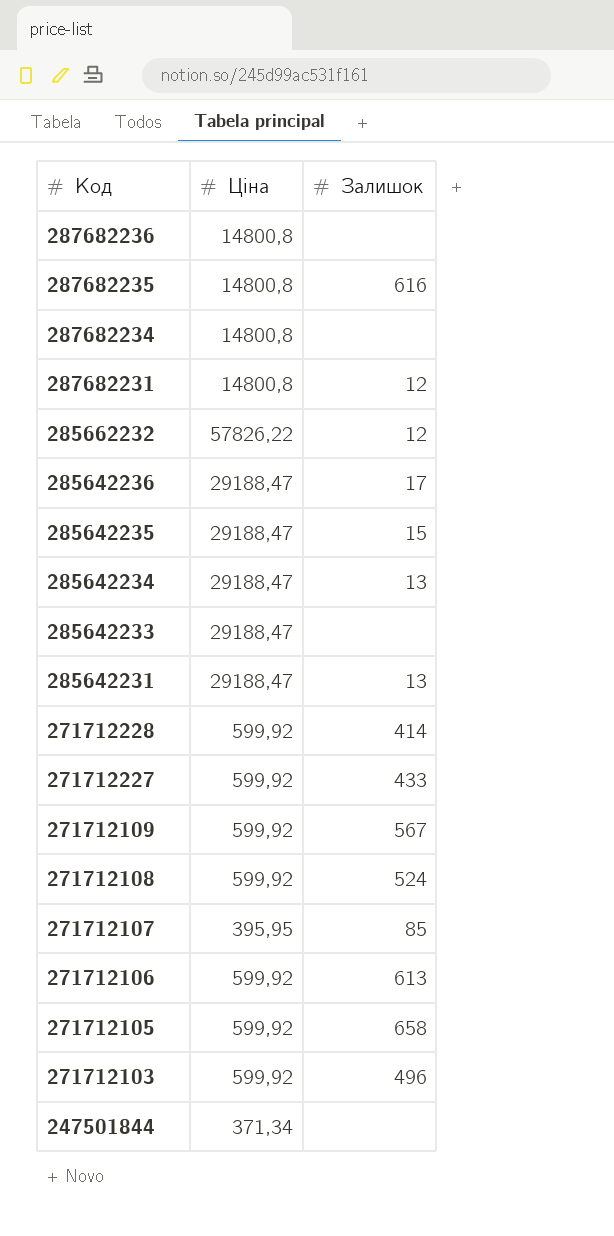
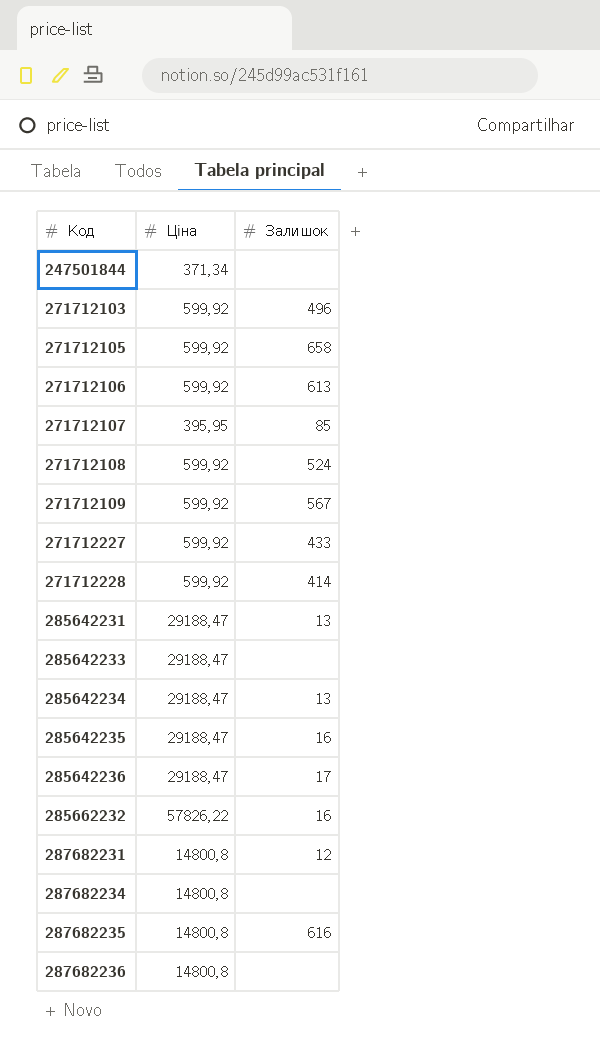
row order: Код descending -> Код ascending
285642235 | Залишок: 15 -> 16
285662232 | Залишок: 12 -> 16

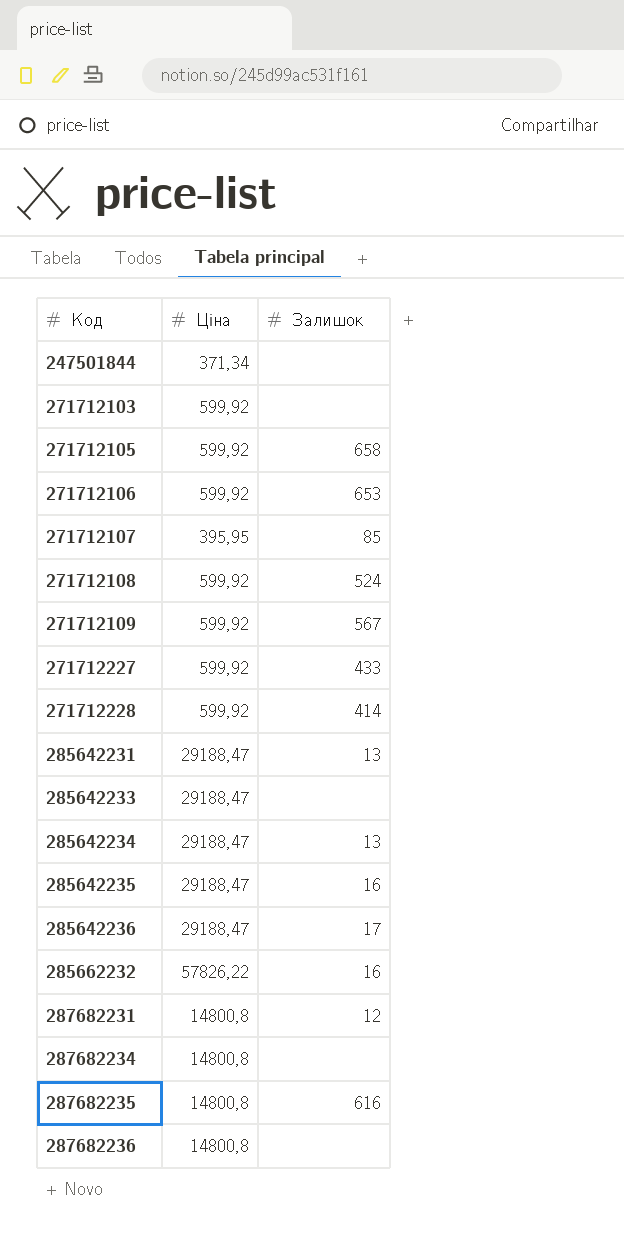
271712103 | Залишок: 496 -> none
271712106 | Залишок: 613 -> 653

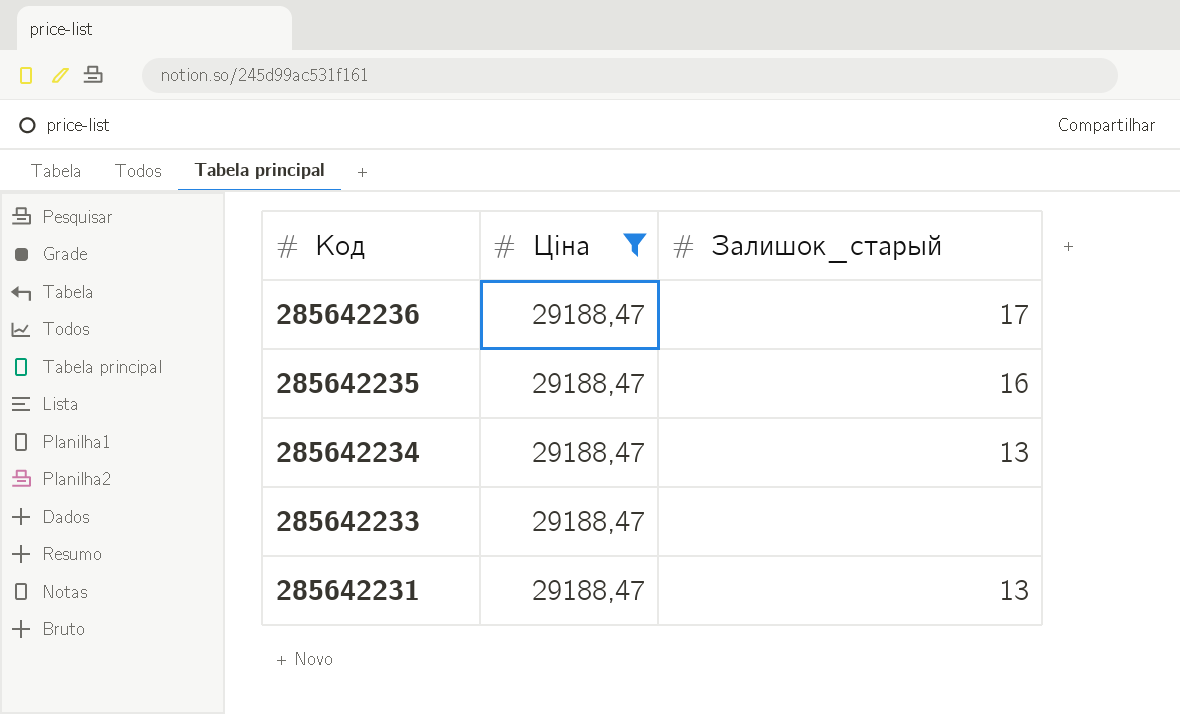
filter: none -> Ціна = 29188,47
row order: Код ascending -> Код descending
column name: Залишок -> Залишок_старый

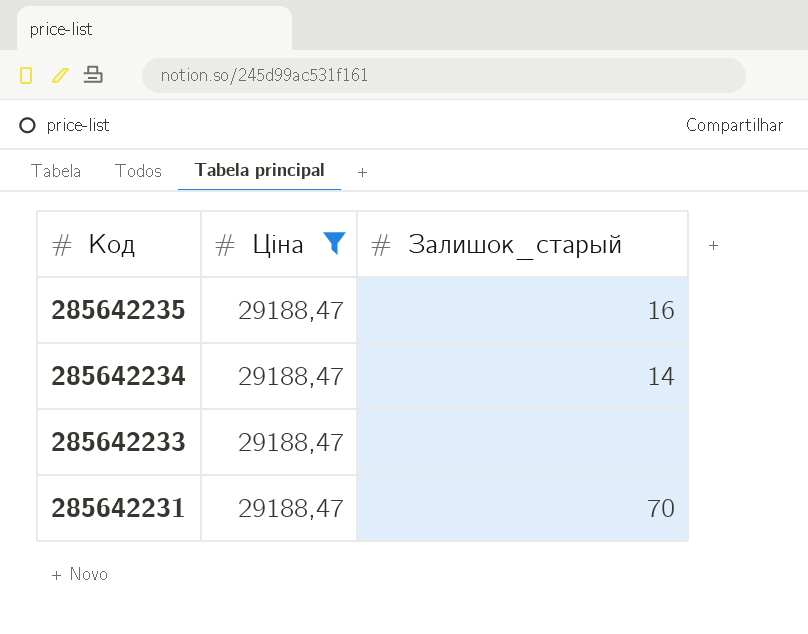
row 285642236: 29188,47 | 17 -> none
285642234 | Залишок_старый: 13 -> 14
285642231 | Залишок_старый: 13 -> 70

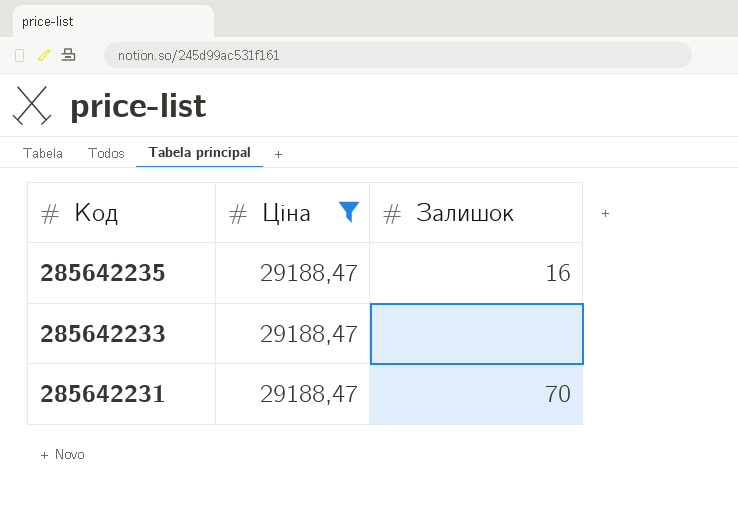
column name: Залишок_старый -> Залишок
row 285642234: 29188,47 | 14 -> none

